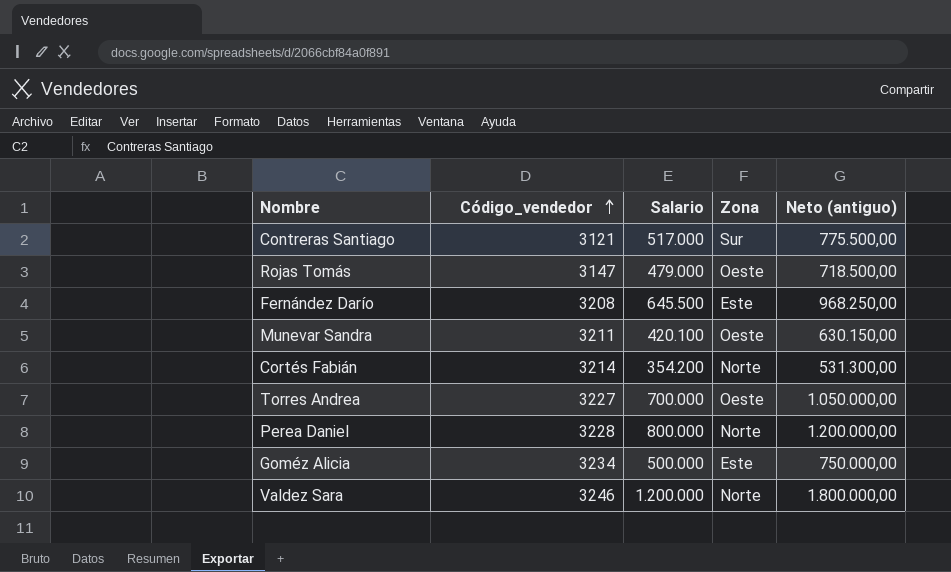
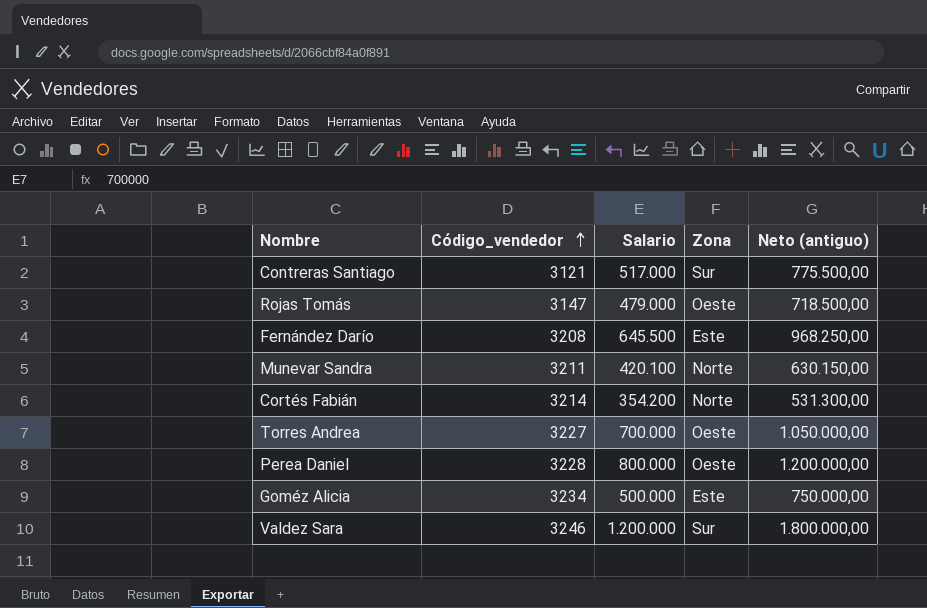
Munevar Sandra | Zona: Oeste -> Norte
Perea Daniel | Zona: Norte -> Oeste
Valdez Sara | Zona: Norte -> Sur

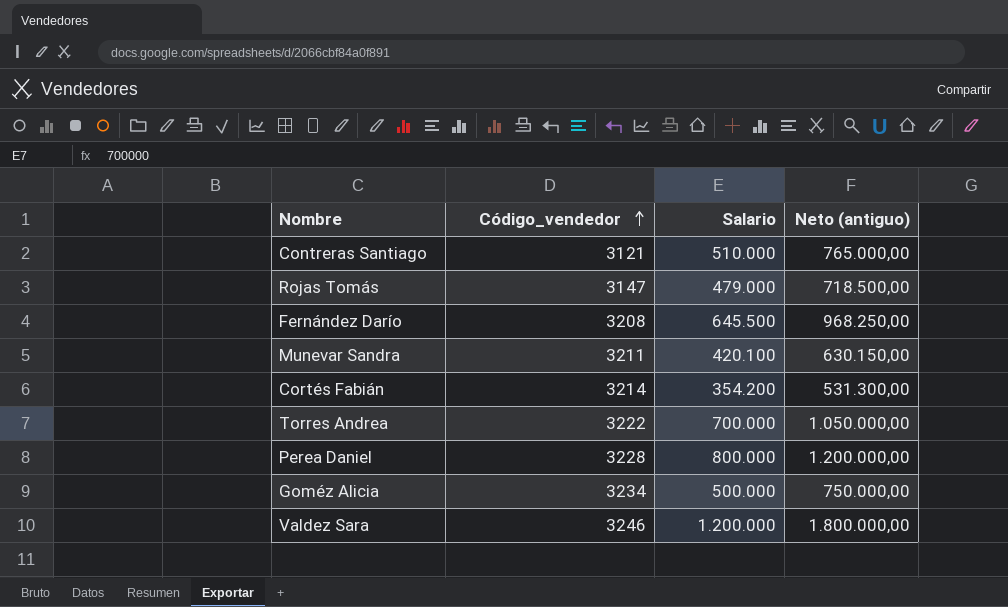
column Zona | position: 4 -> none
Contreras Santiago | Salario: 517.000 -> 510.000
Contreras Santiago | Neto (antiguo): 775.500,00 -> 765.000,00
Torres Andrea | Código_vendedor: 3227 -> 3222

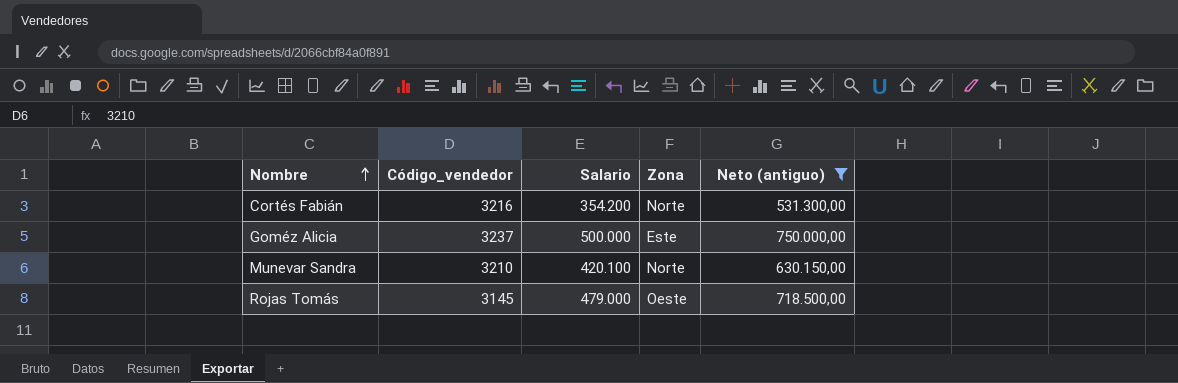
filter: none -> Neto (antiguo) <= 750.000,00
row order: Código_vendedor ascending -> Nombre ascending
column Zona | position: none -> 4
Cortés Fabián | Código_vendedor: 3214 -> 3216
Goméz Alicia | Código_vendedor: 3234 -> 3237
Munevar Sandra | Código_vendedor: 3211 -> 3210
Rojas Tomás | Código_vendedor: 3147 -> 3145

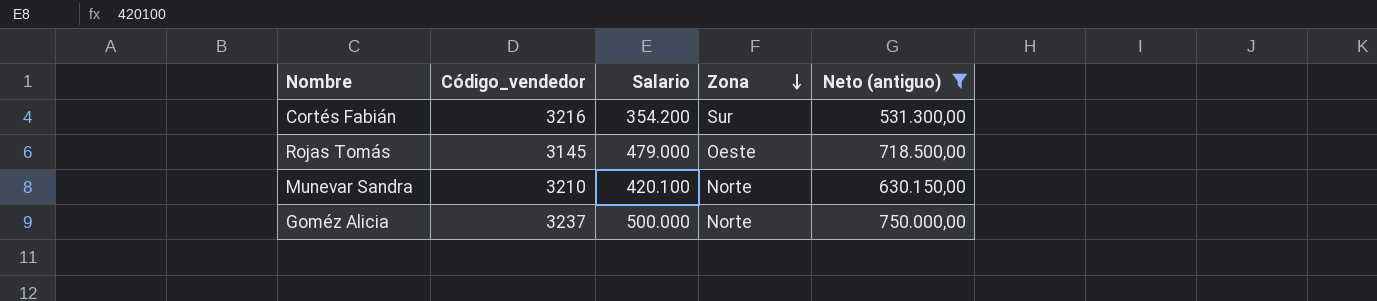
row order: Nombre ascending -> Zona descending
Cortés Fabián | Zona: Norte -> Sur
Goméz Alicia | Zona: Este -> Norte

